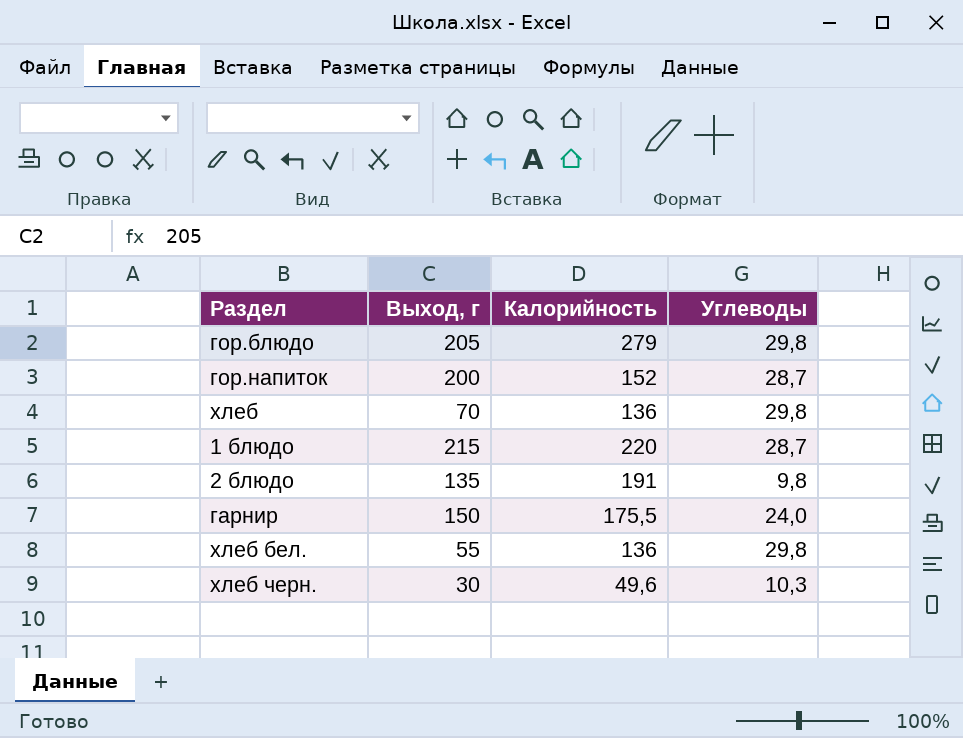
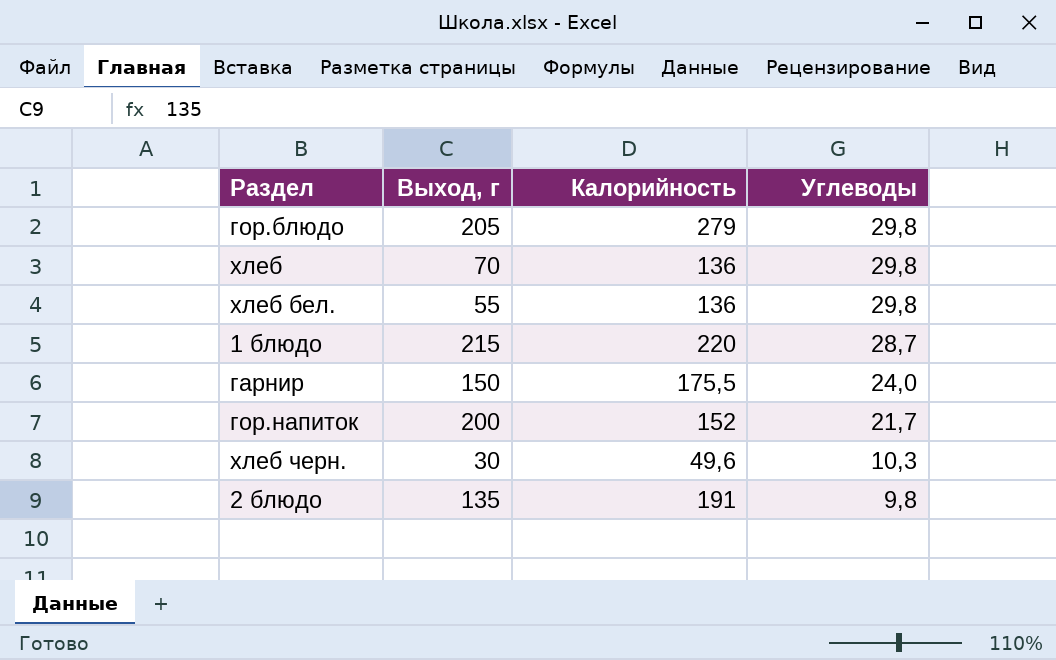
row order: none -> Углеводы descending
гор.напиток | Углеводы: 28,7 -> 21,7

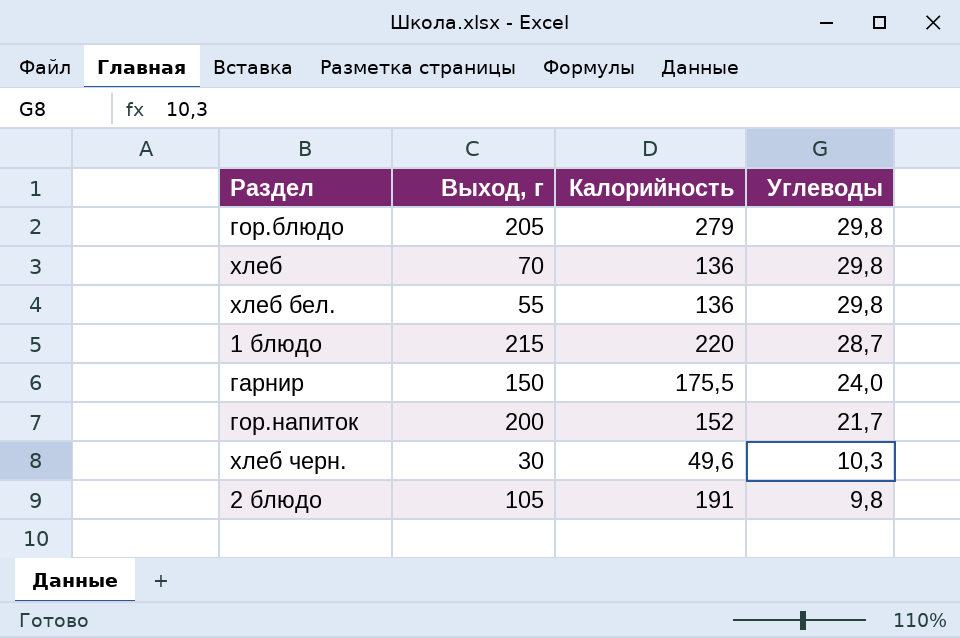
2 блюдо | Выход, г: 135 -> 105

